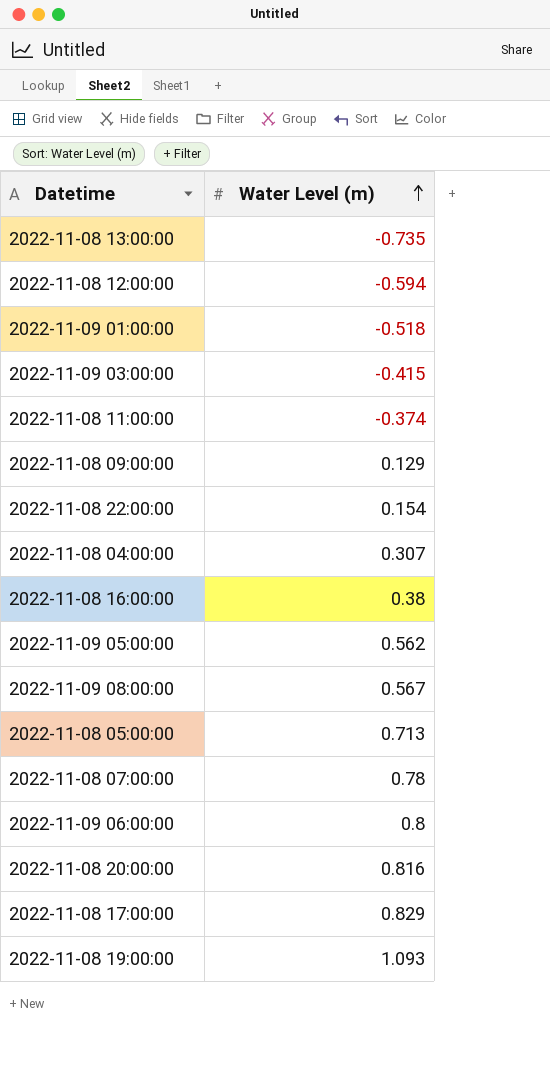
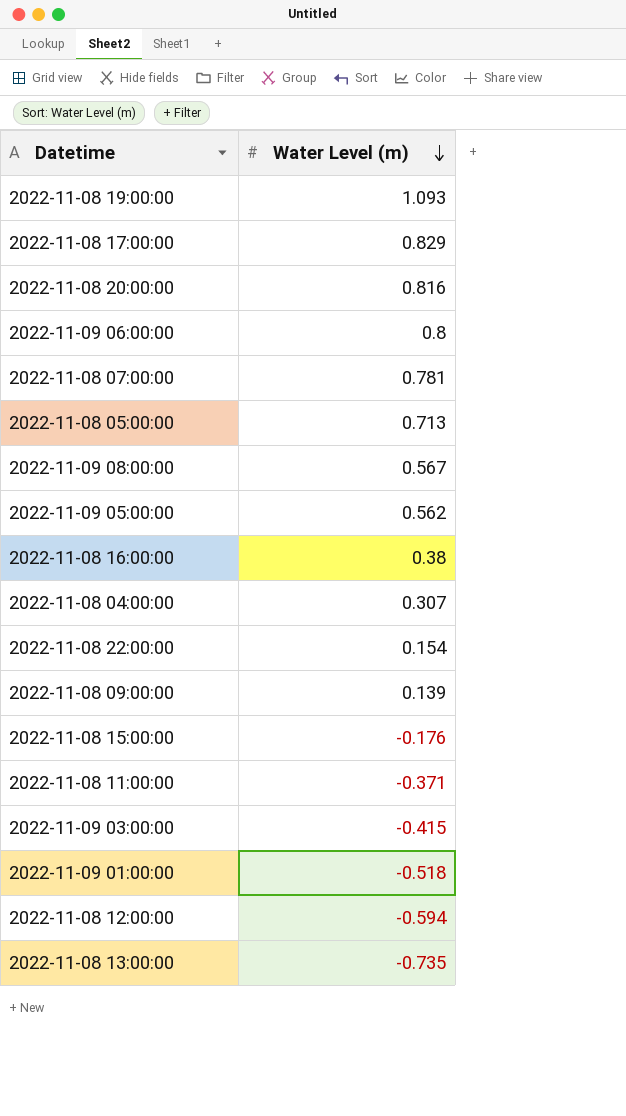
row order: Water Level (m) ascending -> Water Level (m) descending
2022-11-08 07:00:00 | Water Level (m): 0.78 -> 0.781
2022-11-08 09:00:00 | Water Level (m): 0.129 -> 0.139
row 2022-11-08 15:00:00: none -> -0.176
2022-11-08 11:00:00 | Water Level (m): -0.374 -> -0.371

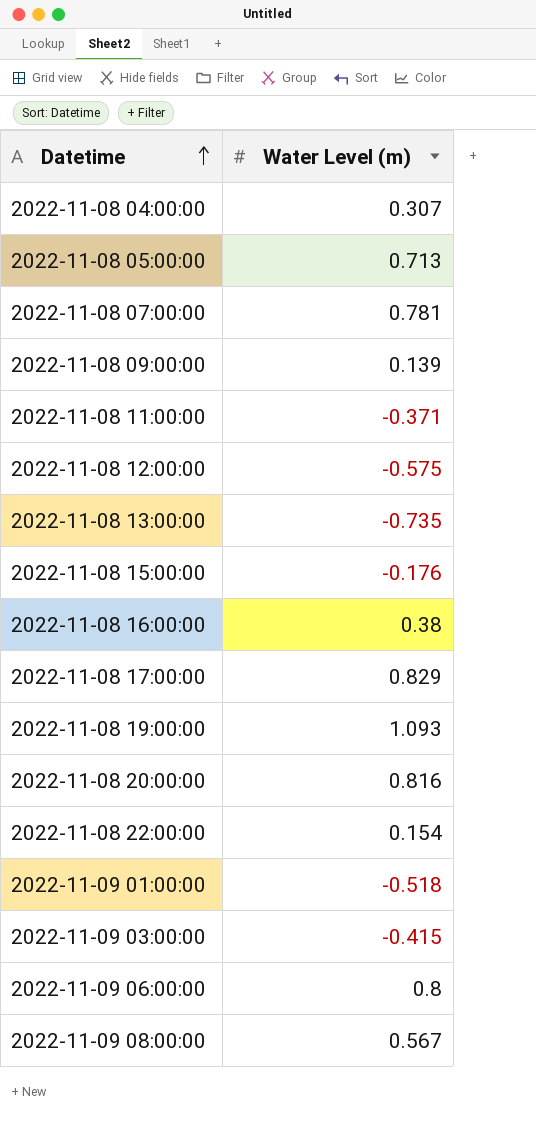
row order: Water Level (m) descending -> Datetime ascending
row 2022-11-09 05:00:00: 0.562 -> none
2022-11-08 12:00:00 | Water Level (m): -0.594 -> -0.575

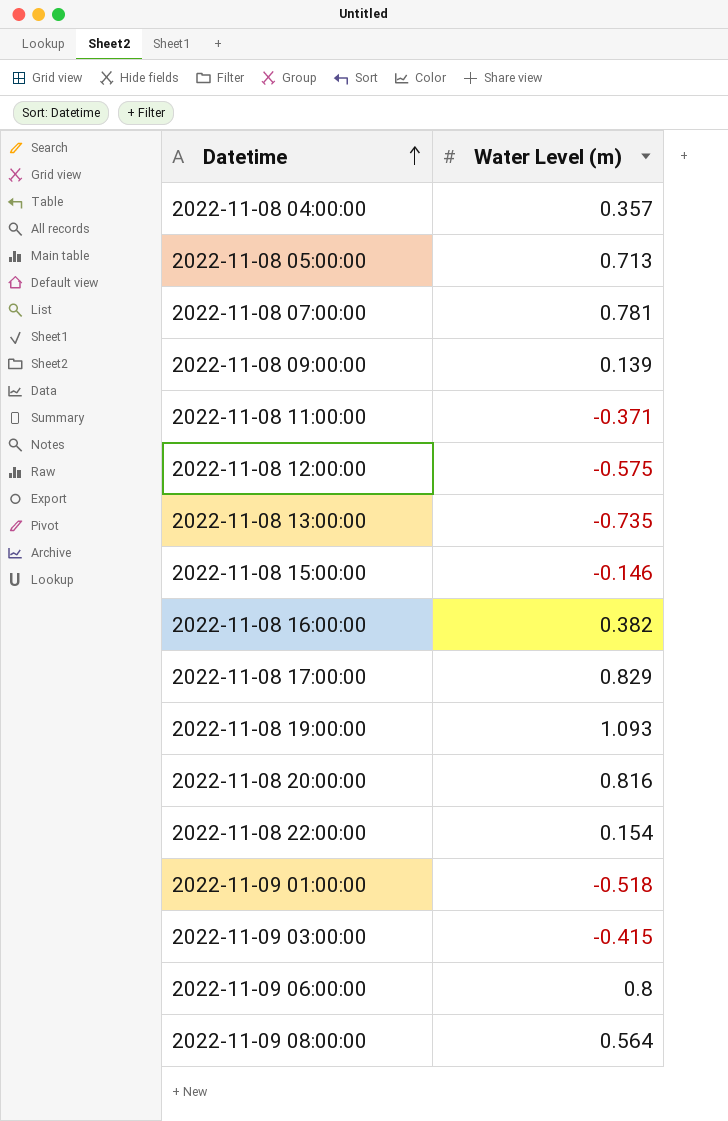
2022-11-08 04:00:00 | Water Level (m): 0.307 -> 0.357
2022-11-08 15:00:00 | Water Level (m): -0.176 -> -0.146
2022-11-08 16:00:00 | Water Level (m): 0.38 -> 0.382
2022-11-09 08:00:00 | Water Level (m): 0.567 -> 0.564

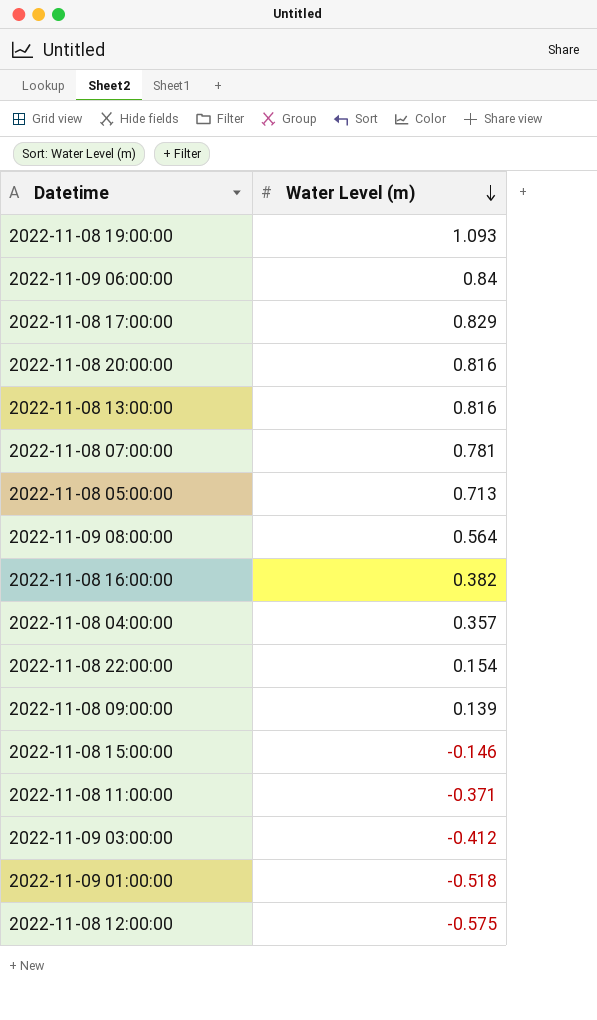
row order: Datetime ascending -> Water Level (m) descending
2022-11-09 06:00:00 | Water Level (m): 0.8 -> 0.84
2022-11-08 13:00:00 | Water Level (m): -0.735 -> 0.816
2022-11-09 03:00:00 | Water Level (m): -0.415 -> -0.412

